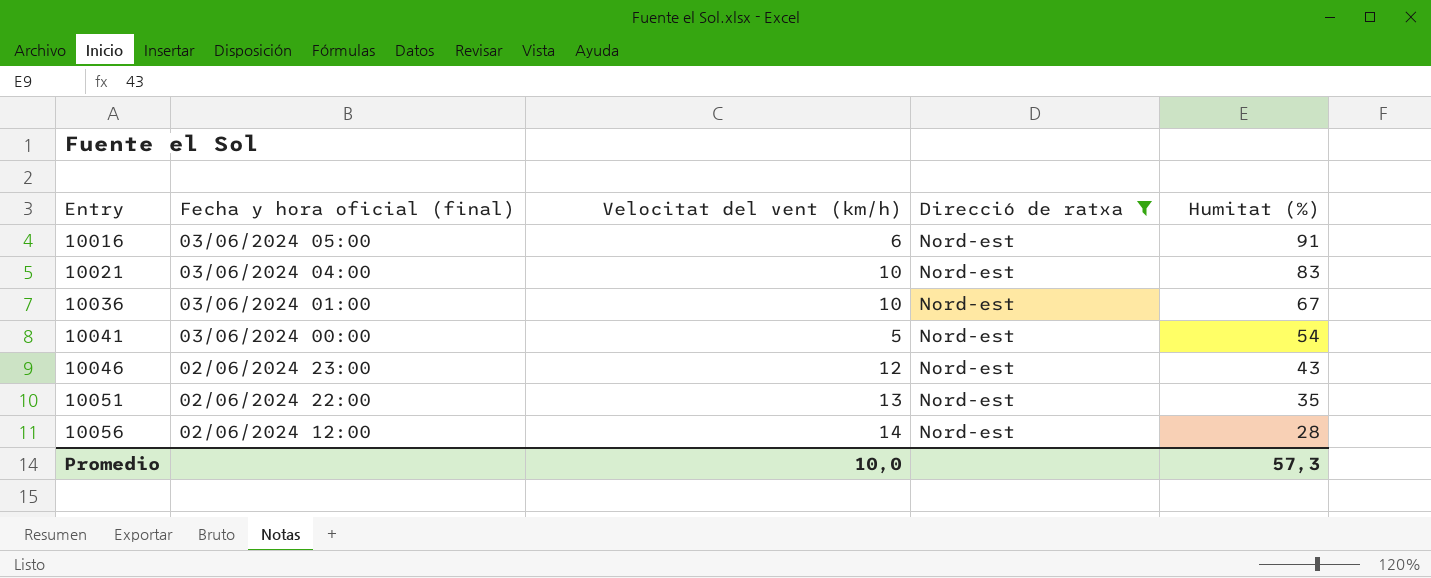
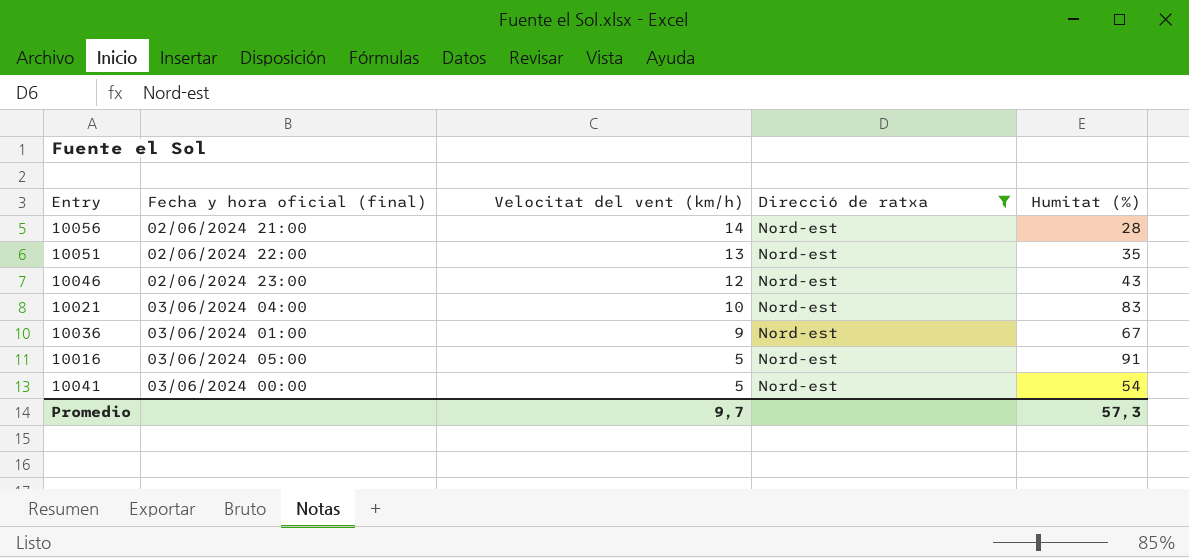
row order: Entry ascending -> Velocitat del vent (km/h) descending
10056 | Fecha y hora oficial (final): 02/06/2024 12:00 -> 02/06/2024 21:00
10036 | Velocitat del vent (km/h): 10 -> 9
10016 | Velocitat del vent (km/h): 6 -> 5
Promedio | Velocitat del vent (km/h): 10,0 -> 9,7

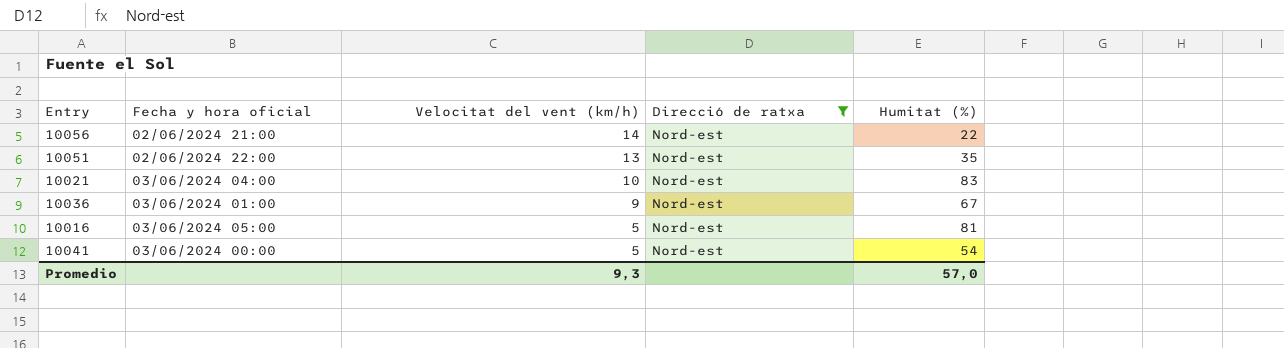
column name: Fecha y hora oficial (final) -> Fecha y hora oficial
row 10046: 02/06/2024 23:00 | 12 | Nord-est | 43 -> none
10056 | Humitat (%): 28 -> 22
10016 | Humitat (%): 91 -> 81
Promedio | Velocitat del vent (km/h): 9,7 -> 9,3
Promedio | Humitat (%): 57,3 -> 57,0

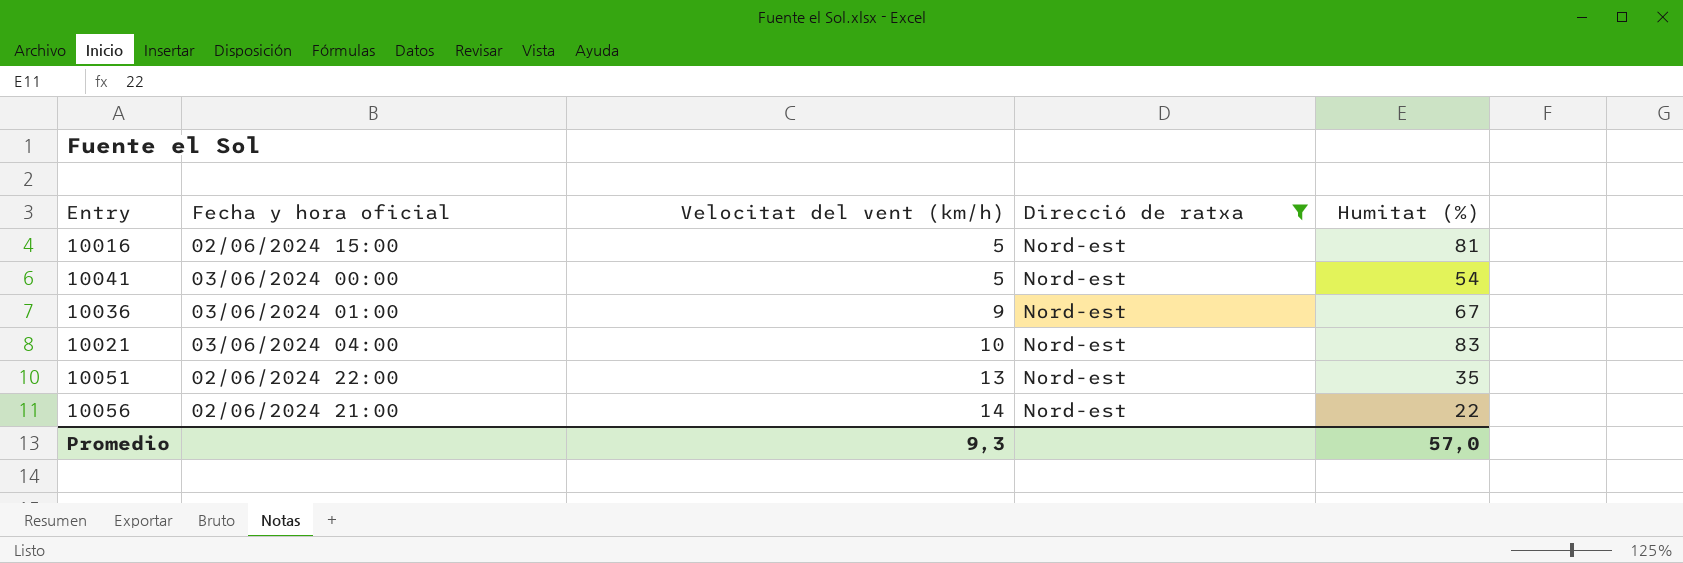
row order: Velocitat del vent (km/h) descending -> Velocitat del vent (km/h) ascending
10016 | Fecha y hora oficial: 03/06/2024 05:00 -> 02/06/2024 15:00

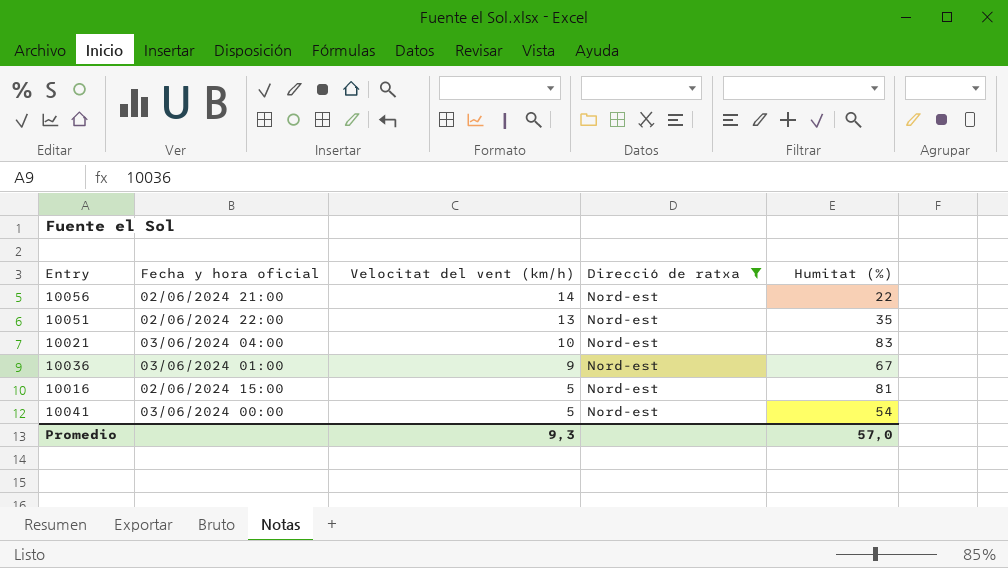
row order: Velocitat del vent (km/h) ascending -> Velocitat del vent (km/h) descending

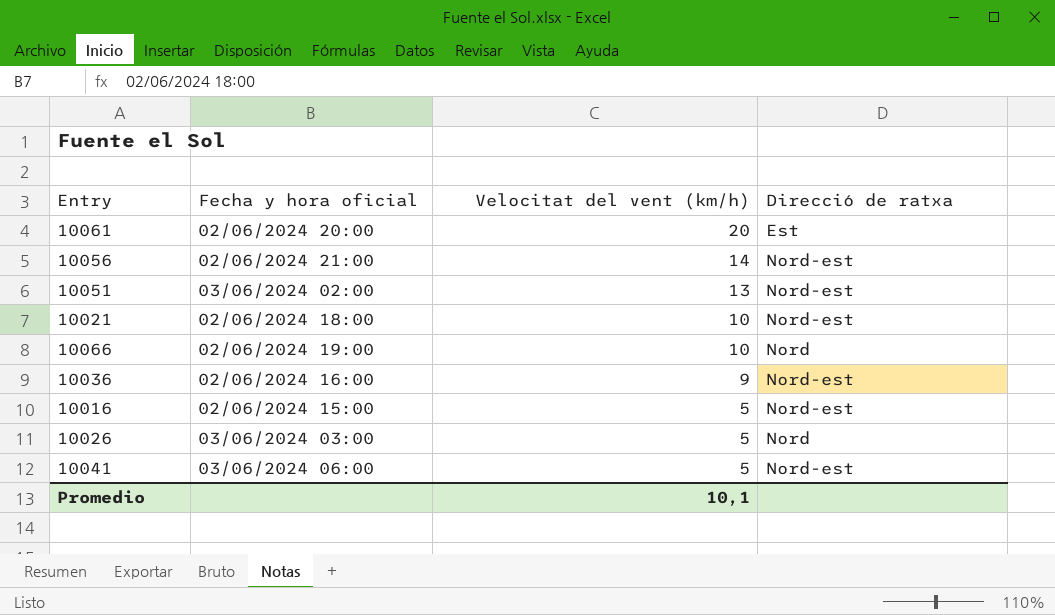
filter: Direcció de ratxa = Nord-est -> none
column Humitat (%) | position: 5 -> none
10051 | Fecha y hora oficial: 02/06/2024 22:00 -> 03/06/2024 02:00
10021 | Fecha y hora oficial: 03/06/2024 04:00 -> 02/06/2024 18:00
10036 | Fecha y hora oficial: 03/06/2024 01:00 -> 02/06/2024 16:00
10041 | Fecha y hora oficial: 03/06/2024 00:00 -> 03/06/2024 06:00
Promedio | Velocitat del vent (km/h): 9,3 -> 10,1

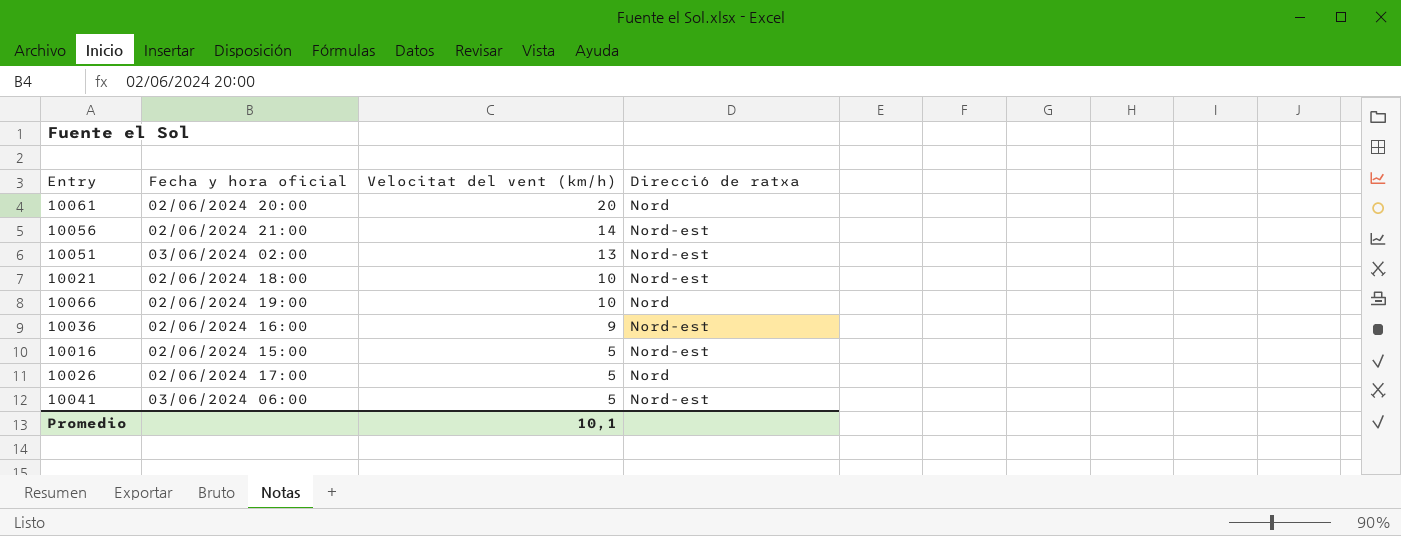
10061 | Direcció de ratxa: Est -> Nord
10026 | Fecha y hora oficial: 03/06/2024 03:00 -> 02/06/2024 17:00

